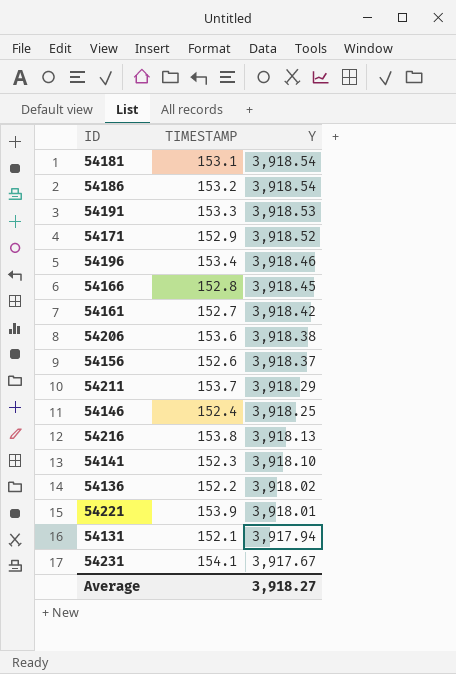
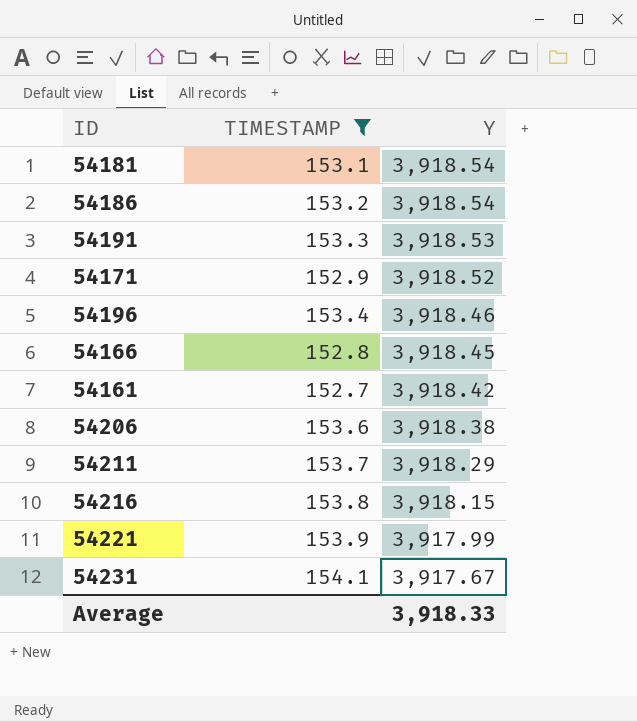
filter: none -> TIMESTAMP >= 152.7
54216 | Y: 3,918.13 -> 3,918.15
54221 | Y: 3,918.01 -> 3,917.99
Average | Y: 3,918.27 -> 3,918.33

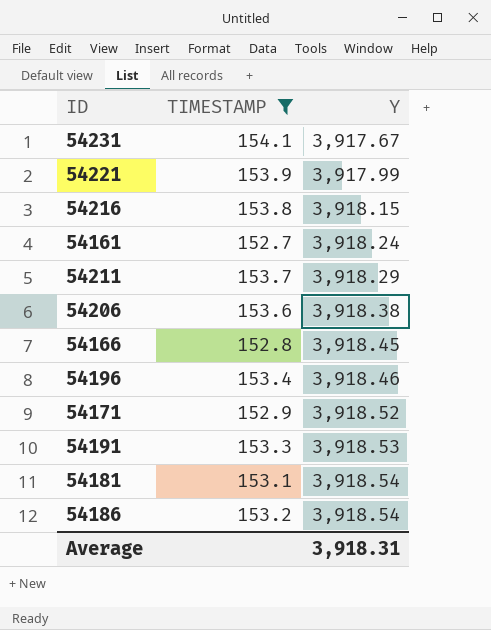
row order: Y descending -> Y ascending
54161 | Y: 3,918.42 -> 3,918.24
Average | Y: 3,918.33 -> 3,918.31

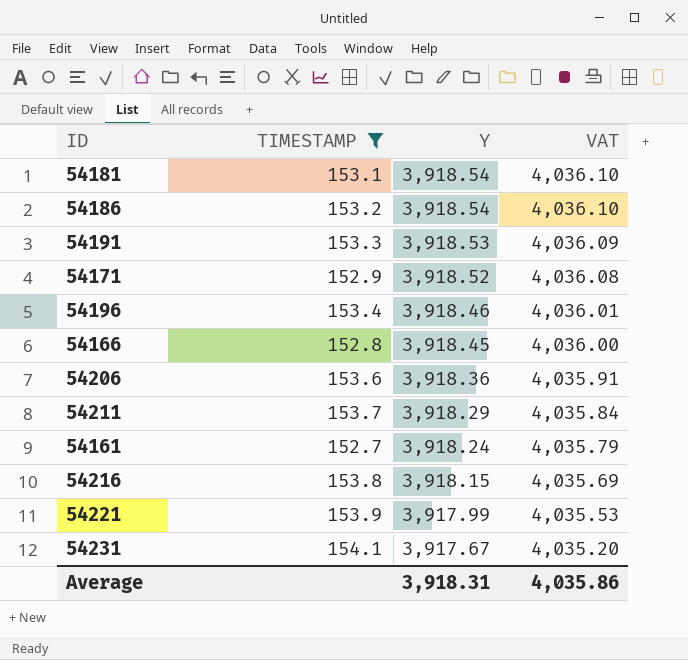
row order: Y ascending -> Y descending
column VAT | formula: none -> [Y] * 1.03
54206 | Y: 3,918.38 -> 3,918.36

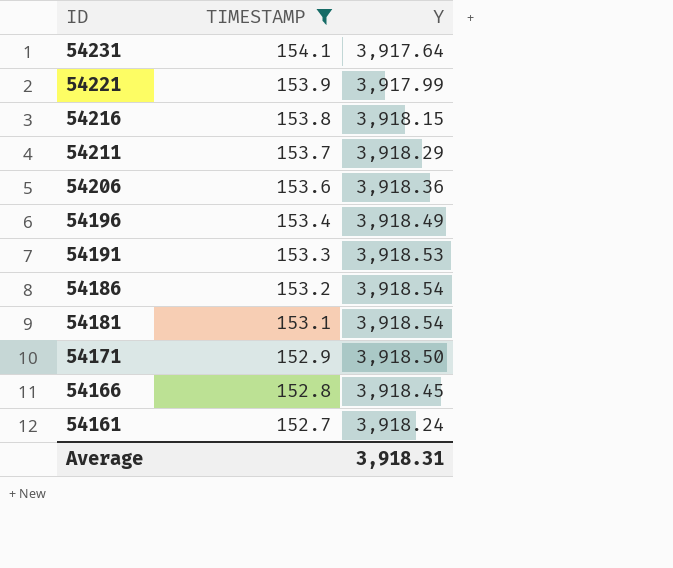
row order: Y descending -> ID descending
column VAT | formula: [Y] * 1.03 -> none
54231 | Y: 3,917.67 -> 3,917.64
54196 | Y: 3,918.46 -> 3,918.49
54171 | Y: 3,918.52 -> 3,918.50

